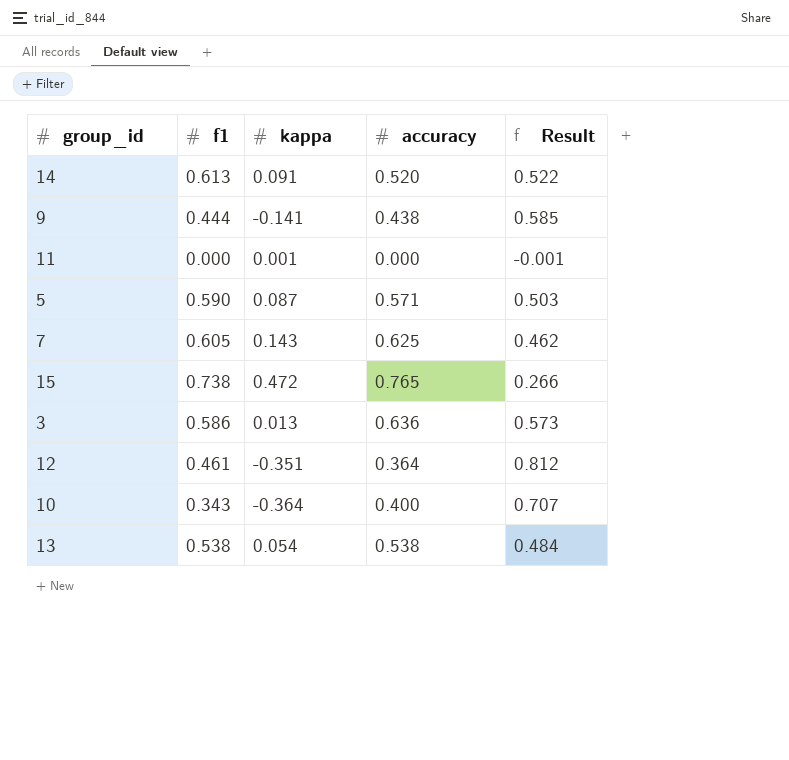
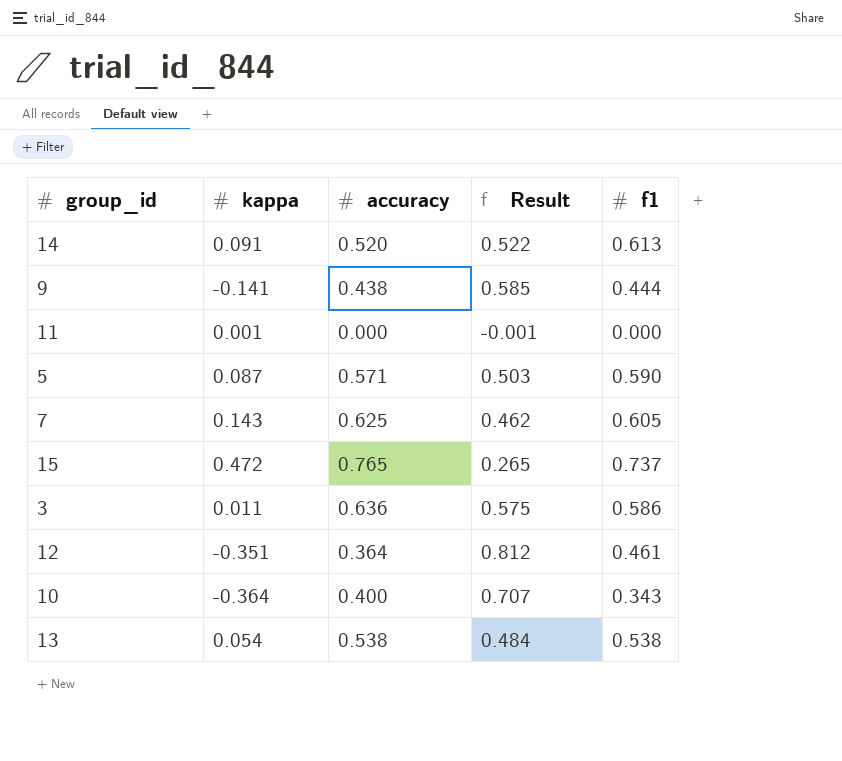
column f1 | position: 2 -> 5
15 | Result: 0.266 -> 0.265
15 | f1: 0.738 -> 0.737
3 | kappa: 0.013 -> 0.011
3 | Result: 0.573 -> 0.575

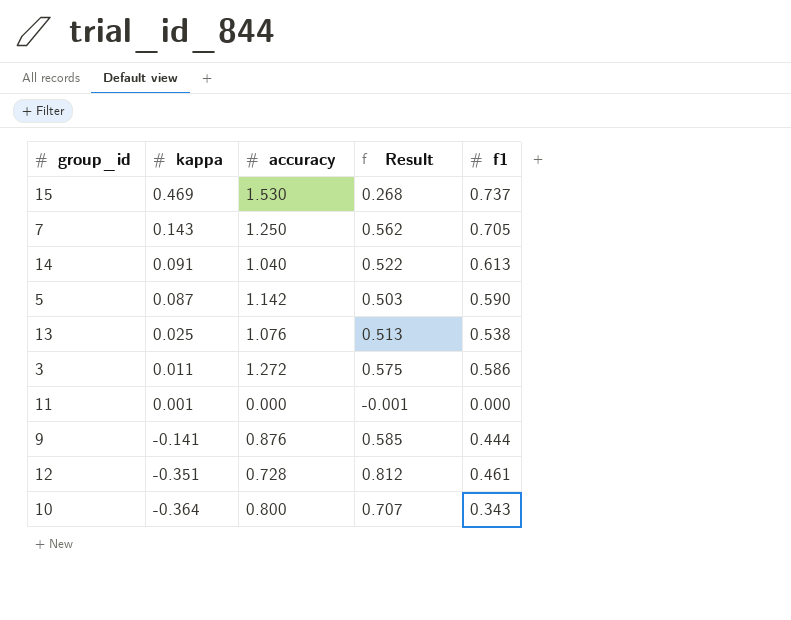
row order: none -> kappa descending
15 | kappa: 0.472 -> 0.469
15 | accuracy: 0.765 -> 1.530
15 | Result: 0.265 -> 0.268
7 | accuracy: 0.625 -> 1.250
7 | Result: 0.462 -> 0.562
7 | f1: 0.605 -> 0.705
14 | accuracy: 0.520 -> 1.040
5 | accuracy: 0.571 -> 1.142
13 | kappa: 0.054 -> 0.025
13 | accuracy: 0.538 -> 1.076
13 | Result: 0.484 -> 0.513
3 | accuracy: 0.636 -> 1.272
9 | accuracy: 0.438 -> 0.876
12 | accuracy: 0.364 -> 0.728
10 | accuracy: 0.400 -> 0.800

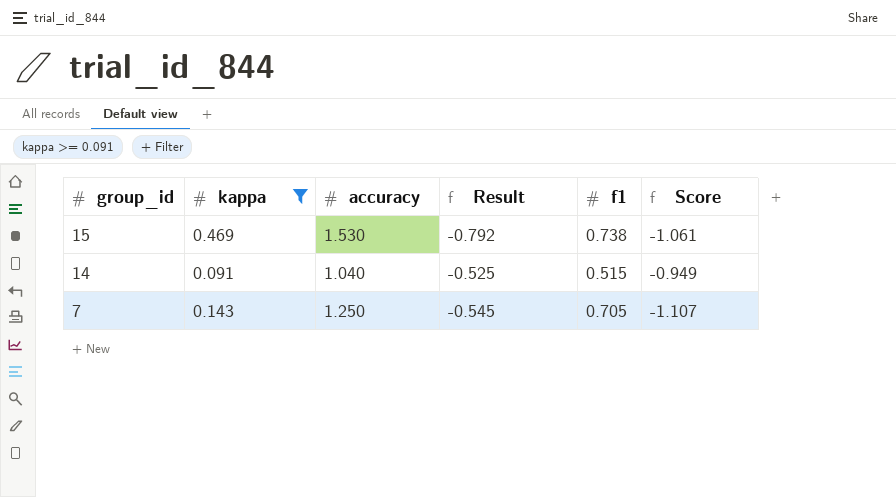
filter: none -> kappa >= 0.091
row order: kappa descending -> group_id descending
column Result | formula: [f1] - [kappa] -> [f1] - [accuracy]
column Score | formula: none -> [kappa] - [accuracy]
15 | f1: 0.737 -> 0.738
14 | f1: 0.613 -> 0.515

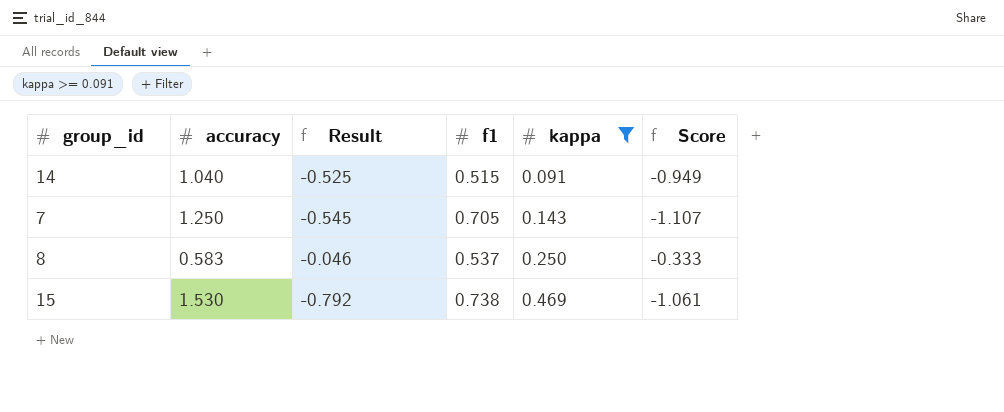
row order: group_id descending -> kappa ascending
column kappa | position: 2 -> 5
row 8: none -> 0.583 | -0.046 | 0.537 | 0.250 | -0.333

